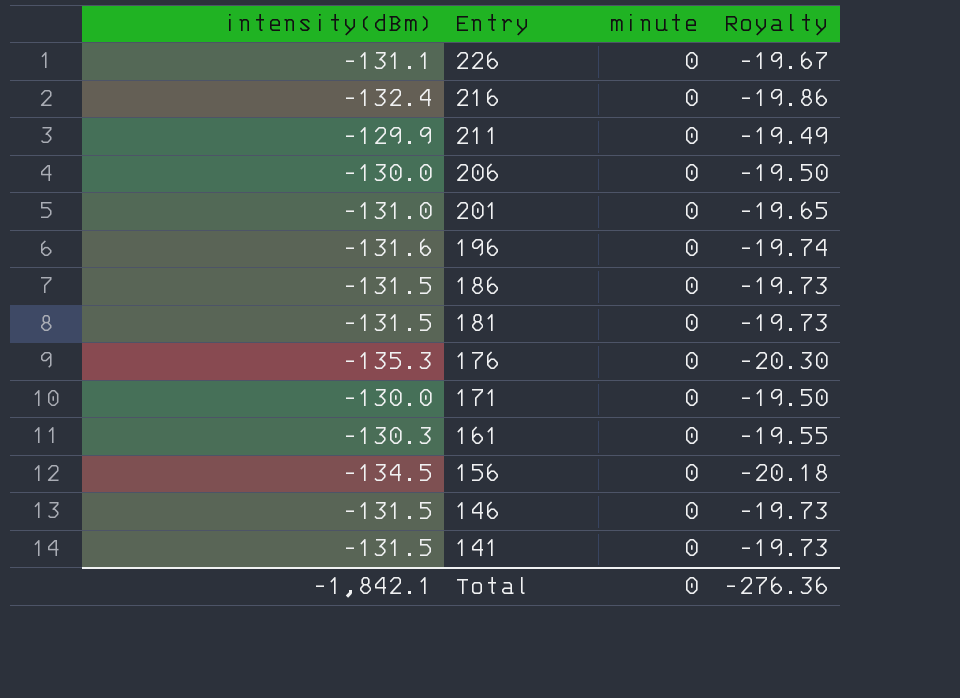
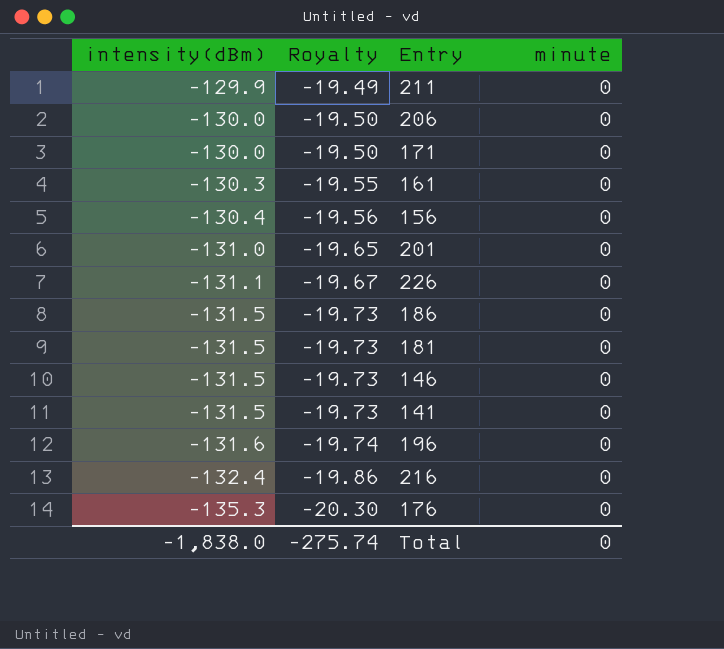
row order: Entry descending -> intensity(dBm) descending
column Royalty | position: 4 -> 2
156 | intensity(dBm): -134.5 -> -130.4
156 | Royalty: -20.18 -> -19.56
Total | intensity(dBm): -1,842.1 -> -1,838.0
Total | Royalty: -276.36 -> -275.74

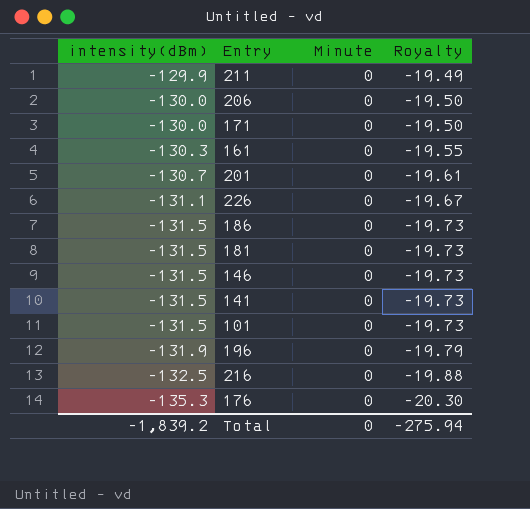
column name: minute -> Minute
column Royalty | position: 2 -> 4
row 156: -130.4 | -19.56 | 0 -> none
201 | intensity(dBm): -131.0 -> -130.7
201 | Royalty: -19.65 -> -19.61
row 101: none -> -131.5 | 0 | -19.73
196 | intensity(dBm): -131.6 -> -131.9
196 | Royalty: -19.74 -> -19.79
216 | intensity(dBm): -132.4 -> -132.5
216 | Royalty: -19.86 -> -19.88
Total | intensity(dBm): -1,838.0 -> -1,839.2
Total | Royalty: -275.74 -> -275.94

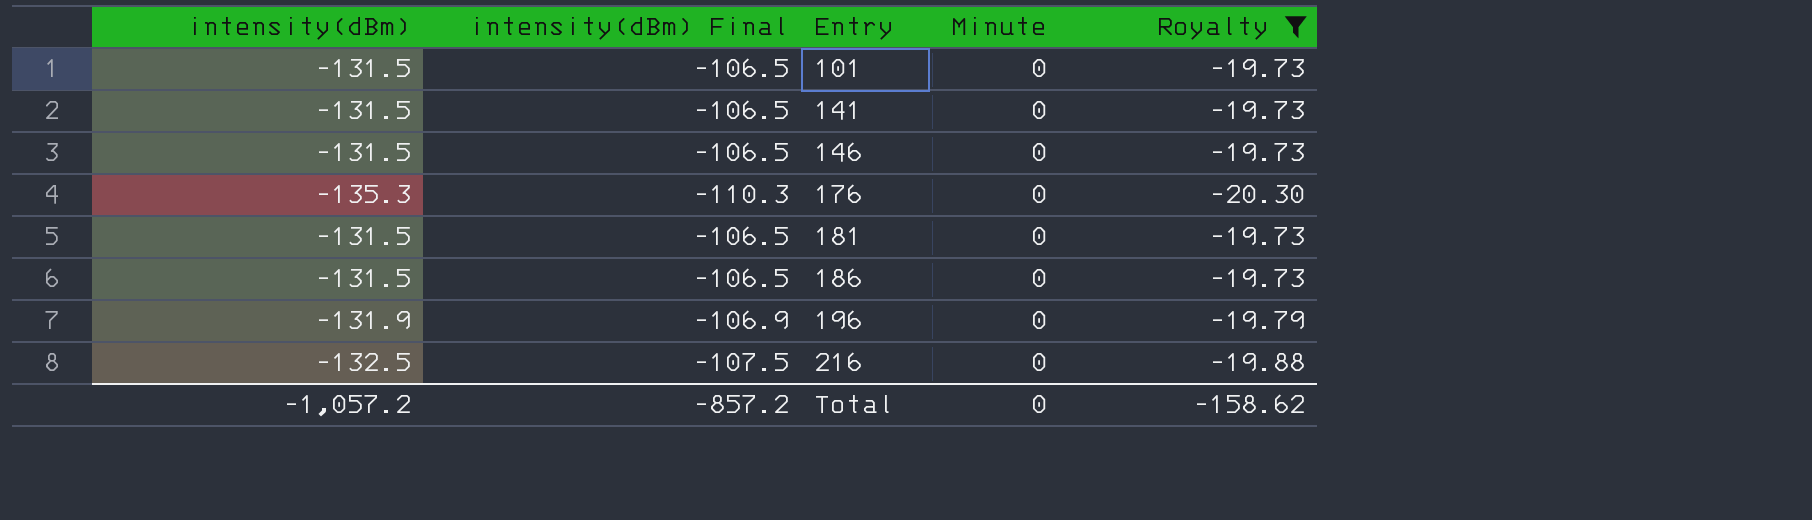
filter: none -> Royalty <= -19.73
row order: intensity(dBm) descending -> Entry ascending
column intensity(dBm) Final | formula: none -> [intensity(dBm)] + 25
Total | intensity(dBm): -1,839.2 -> -1,057.2
Total | Royalty: -275.94 -> -158.62

